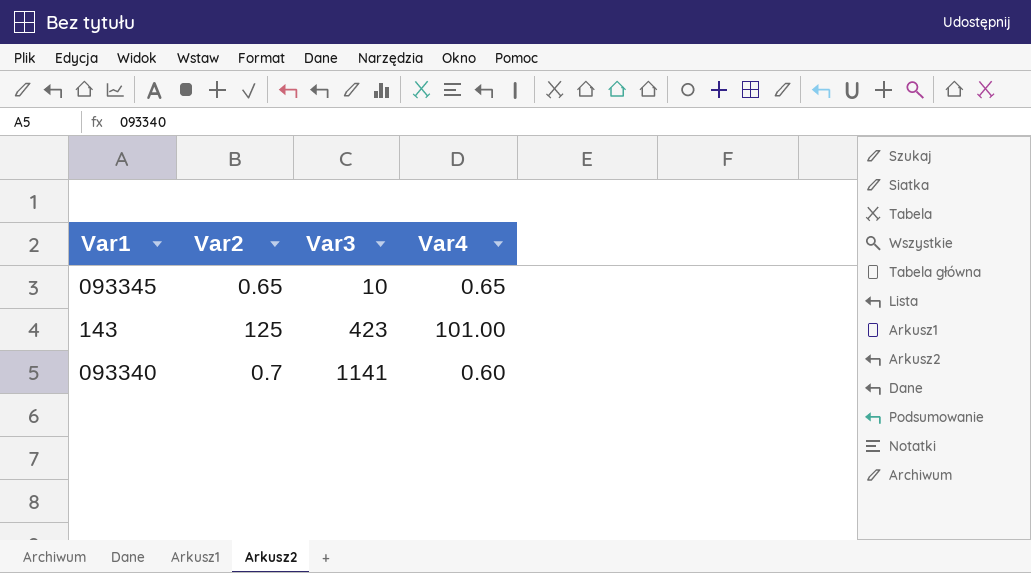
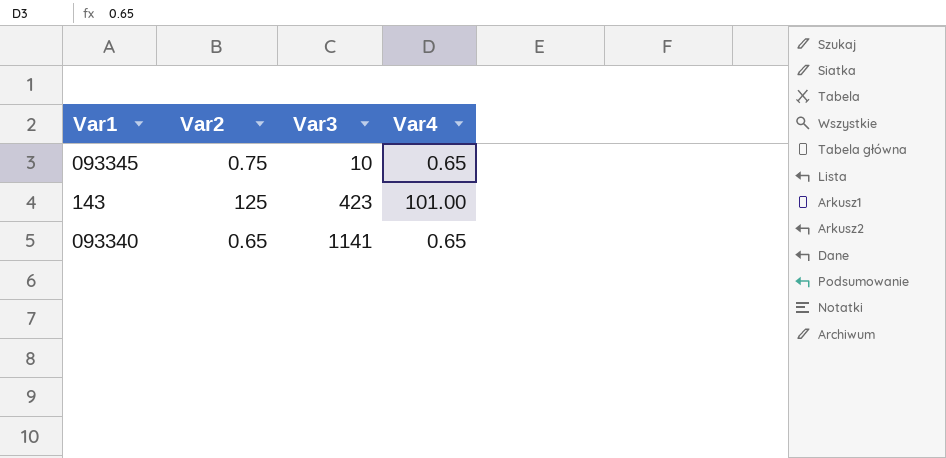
093345 | Var2: 0.65 -> 0.75
093340 | Var2: 0.7 -> 0.65
093340 | Var4: 0.60 -> 0.65

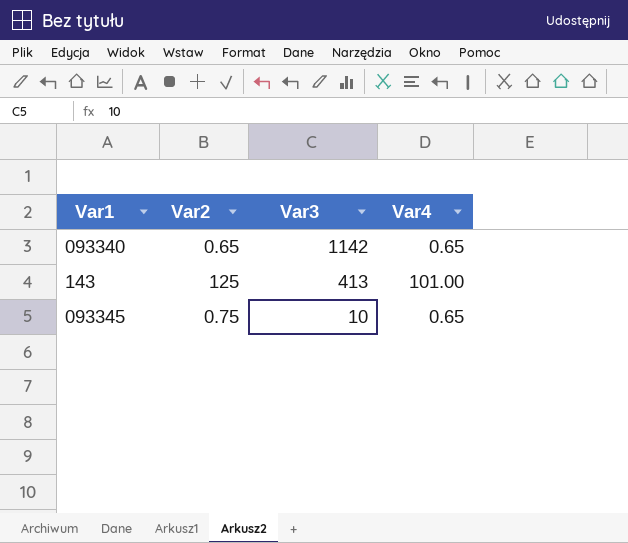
row order: Var3 ascending -> Var3 descending
093340 | Var3: 1141 -> 1142
143 | Var3: 423 -> 413

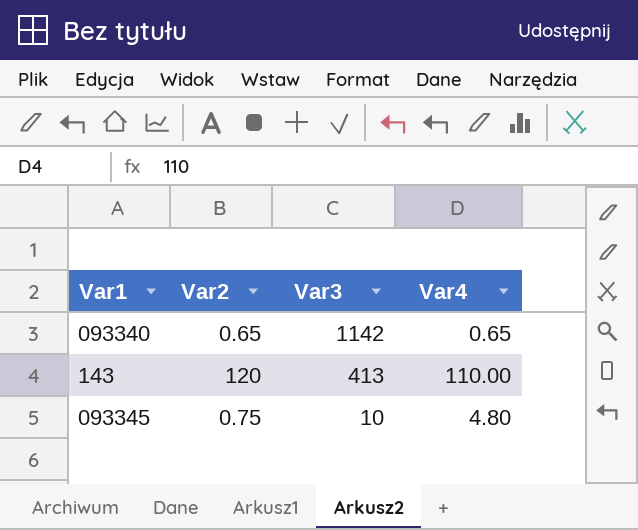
143 | Var2: 125 -> 120
143 | Var4: 101.00 -> 110.00
093345 | Var4: 0.65 -> 4.80

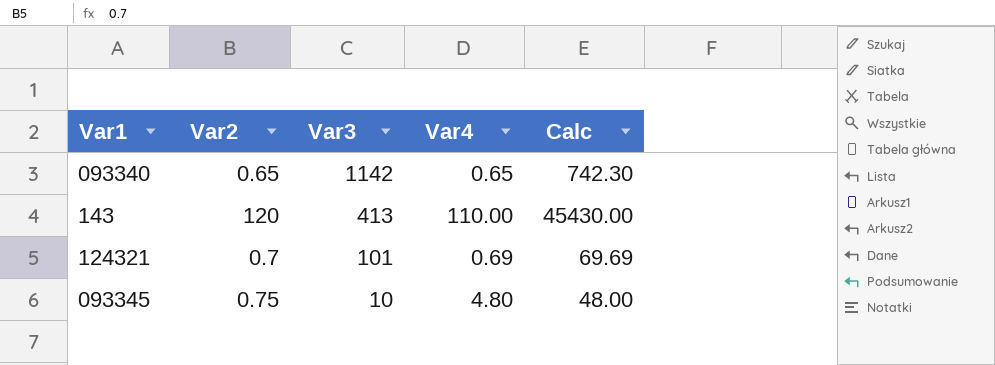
column Calc | formula: none -> [Var3] * [Var4]
row 124321: none -> 0.7 | 101 | 0.69 | 69.69

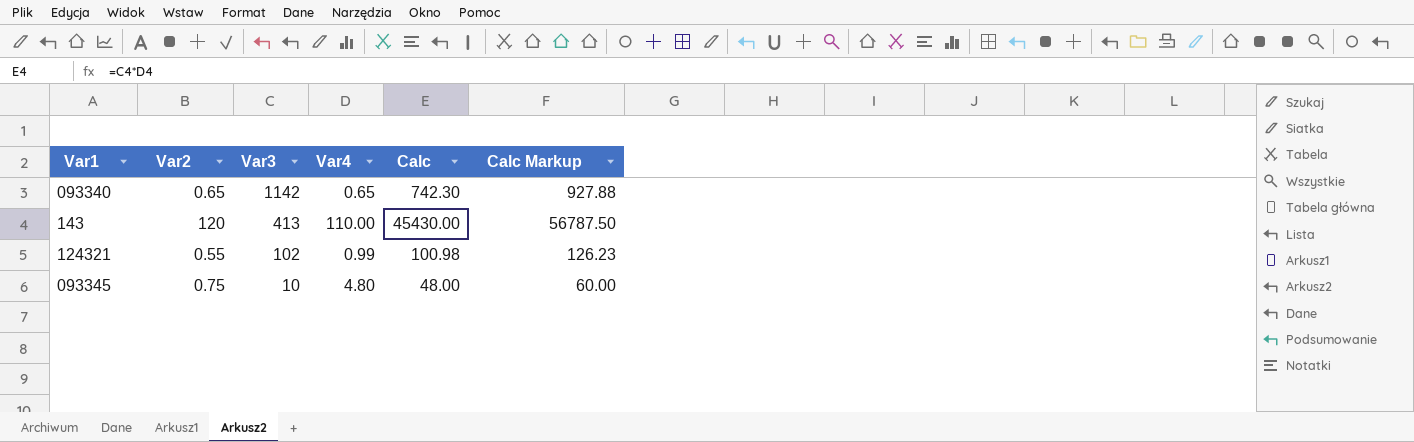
column Calc Markup | formula: none -> [Calc] * 1.25
124321 | Var2: 0.7 -> 0.55
124321 | Var3: 101 -> 102
124321 | Var4: 0.69 -> 0.99
124321 | Calc: 69.69 -> 100.98

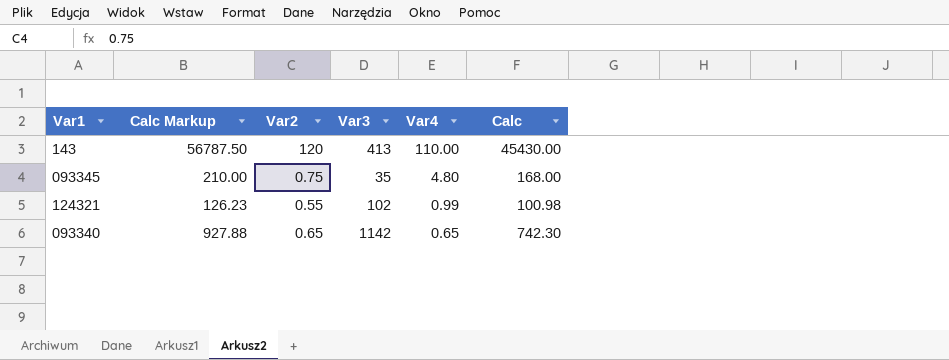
row order: Var3 descending -> Var4 descending
column Calc Markup | position: 6 -> 2
093345 | Calc Markup: 60.00 -> 210.00
093345 | Var3: 10 -> 35
093345 | Calc: 48.00 -> 168.00

